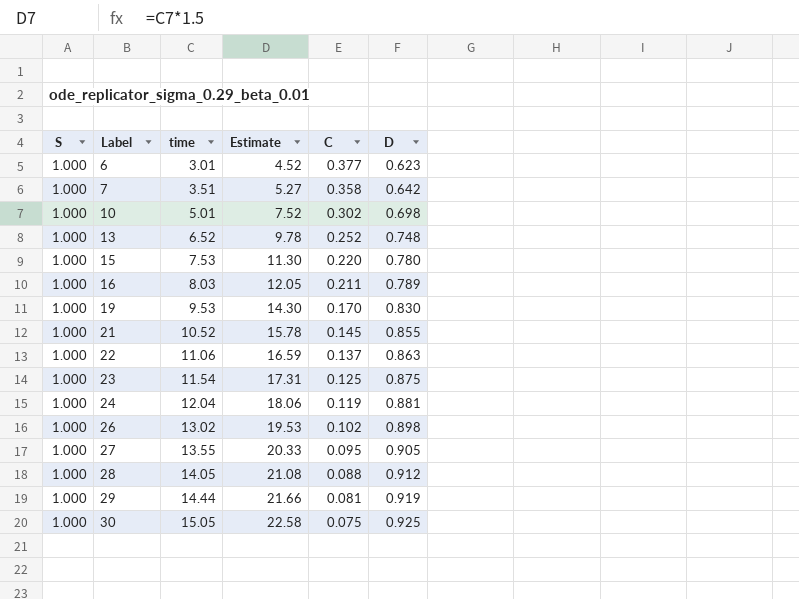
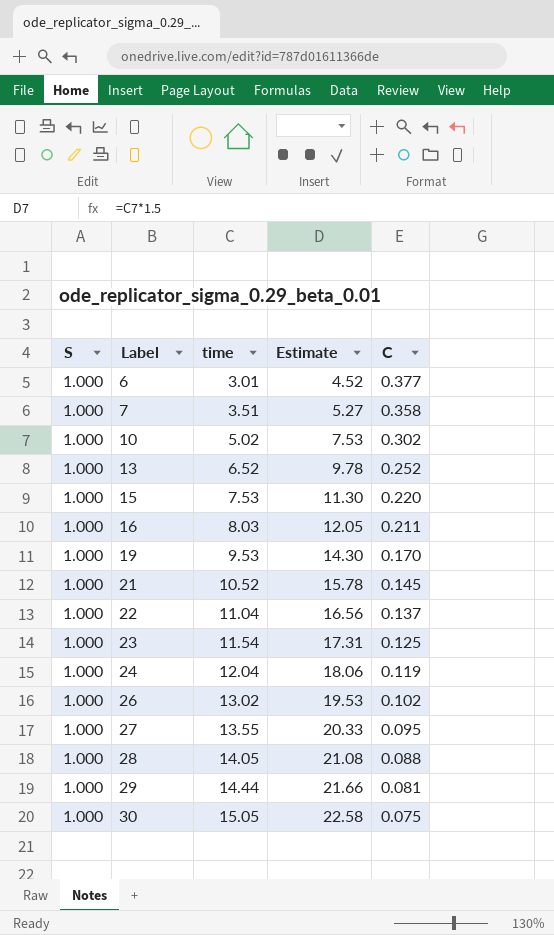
column D | formula: [S] - [C] -> none
10 | time: 5.01 -> 5.02
10 | Estimate: 7.52 -> 7.53
22 | time: 11.06 -> 11.04
22 | Estimate: 16.59 -> 16.56

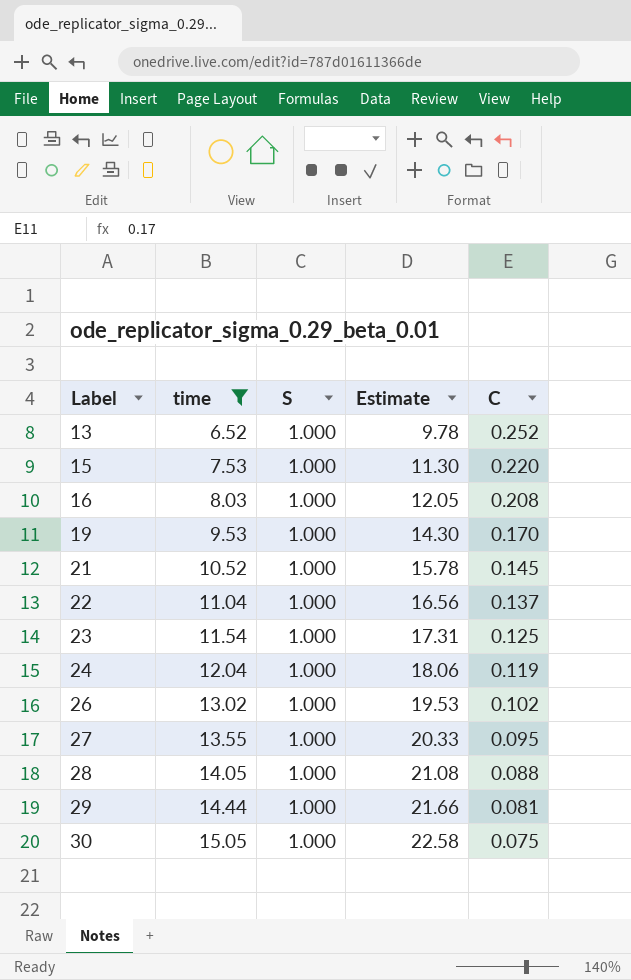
filter: none -> time >= 6.52
column S | position: 1 -> 3
16 | C: 0.211 -> 0.208

